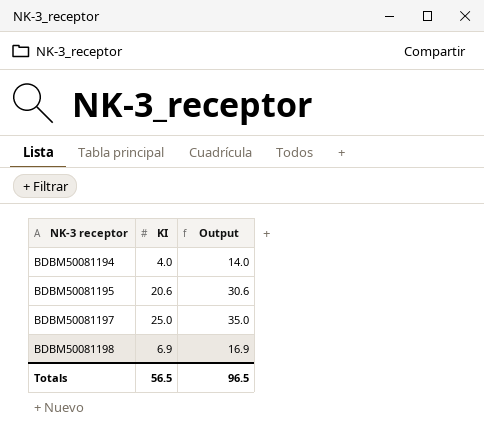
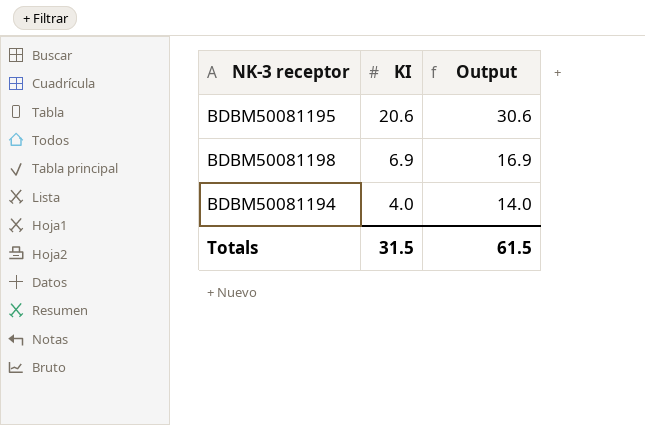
row order: NK-3 receptor ascending -> KI descending
row BDBM50081197: 25.0 | 35.0 -> none
Totals | KI: 56.5 -> 31.5
Totals | Output: 96.5 -> 61.5

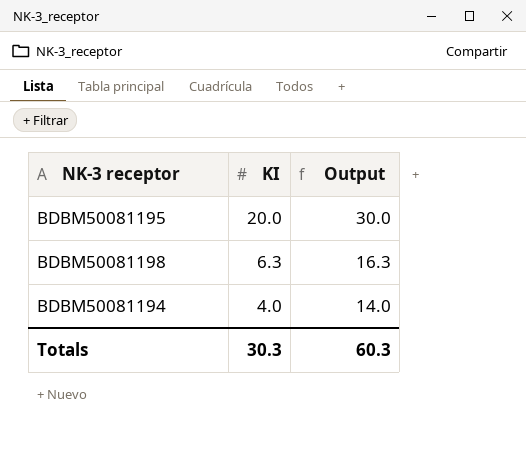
BDBM50081195 | KI: 20.6 -> 20.0
BDBM50081195 | Output: 30.6 -> 30.0
BDBM50081198 | KI: 6.9 -> 6.3
BDBM50081198 | Output: 16.9 -> 16.3
Totals | KI: 31.5 -> 30.3
Totals | Output: 61.5 -> 60.3

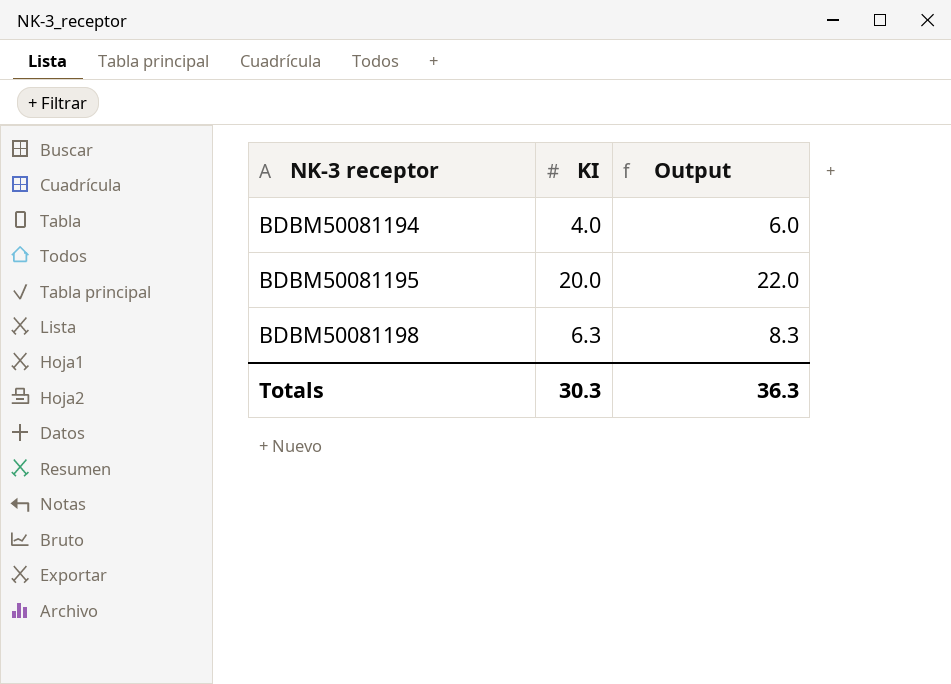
row order: KI descending -> NK-3 receptor ascending
column Output | formula: [KI] + 10 -> [KI] + 2
Totals | Output: 60.3 -> 36.3

